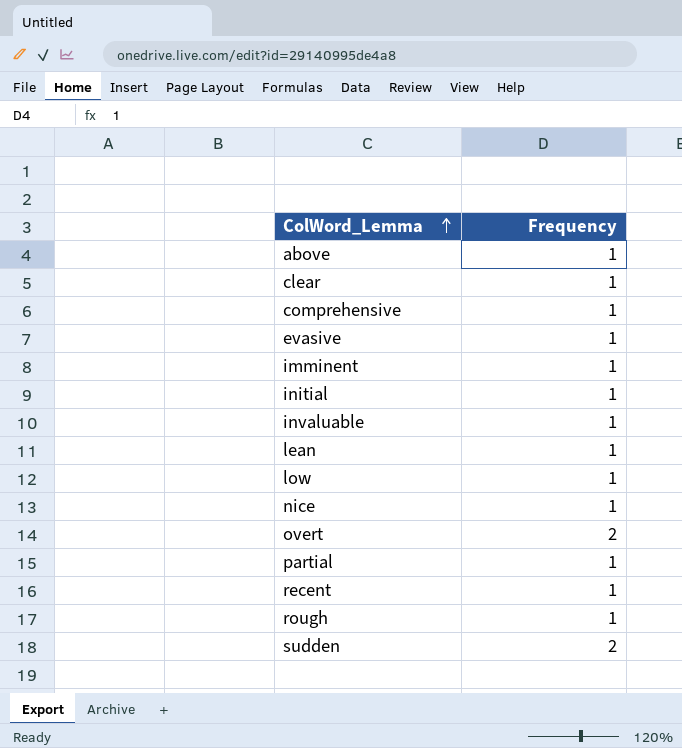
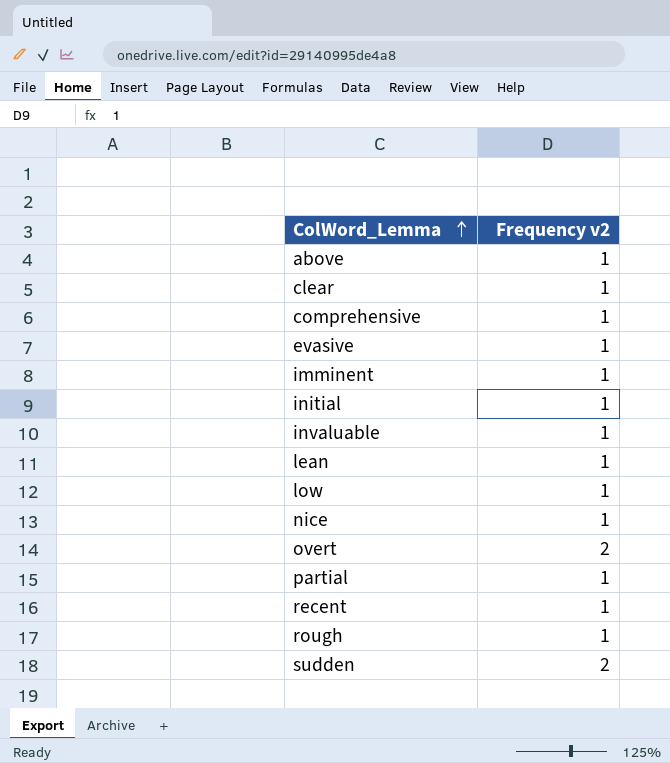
column name: Frequency -> Frequency v2

